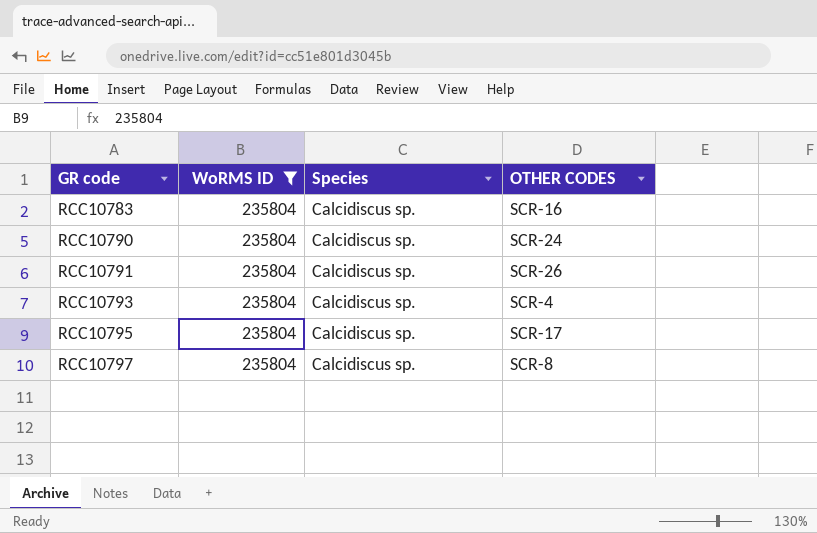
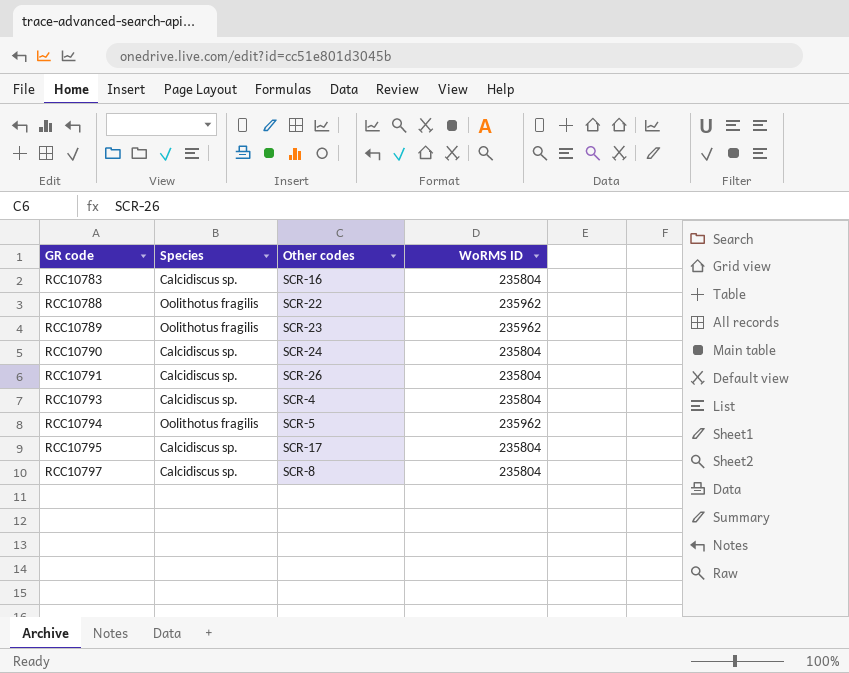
filter: WoRMS ID = 235804 -> none
column name: OTHER CODES -> Other codes
column WoRMS ID | position: 2 -> 4

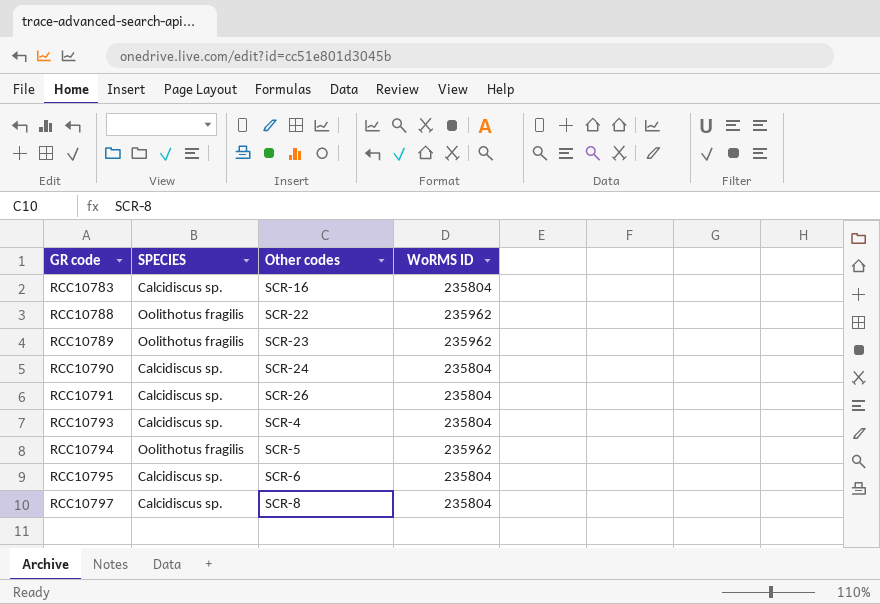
column name: Species -> SPECIES
RCC10795 | Other codes: SCR-17 -> SCR-6

